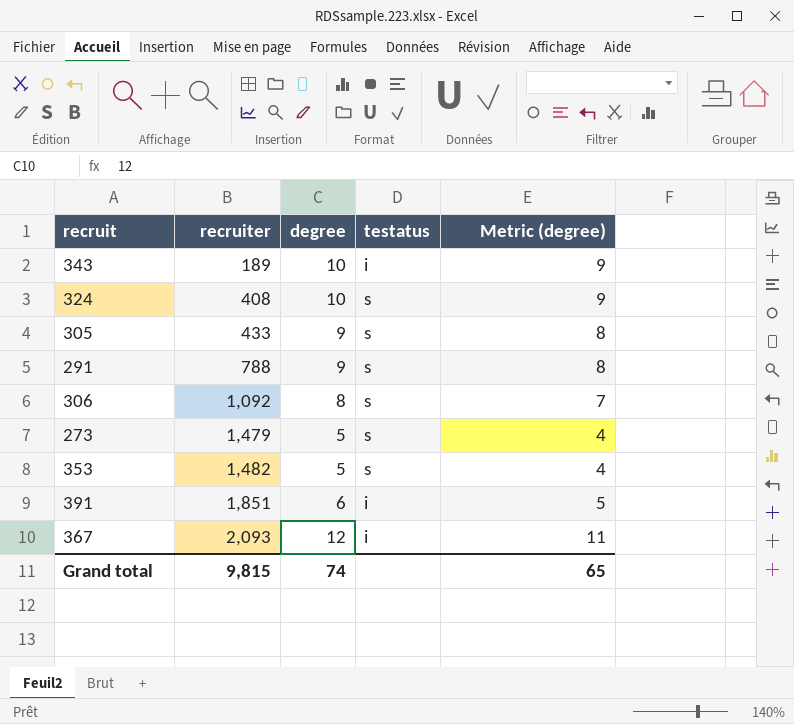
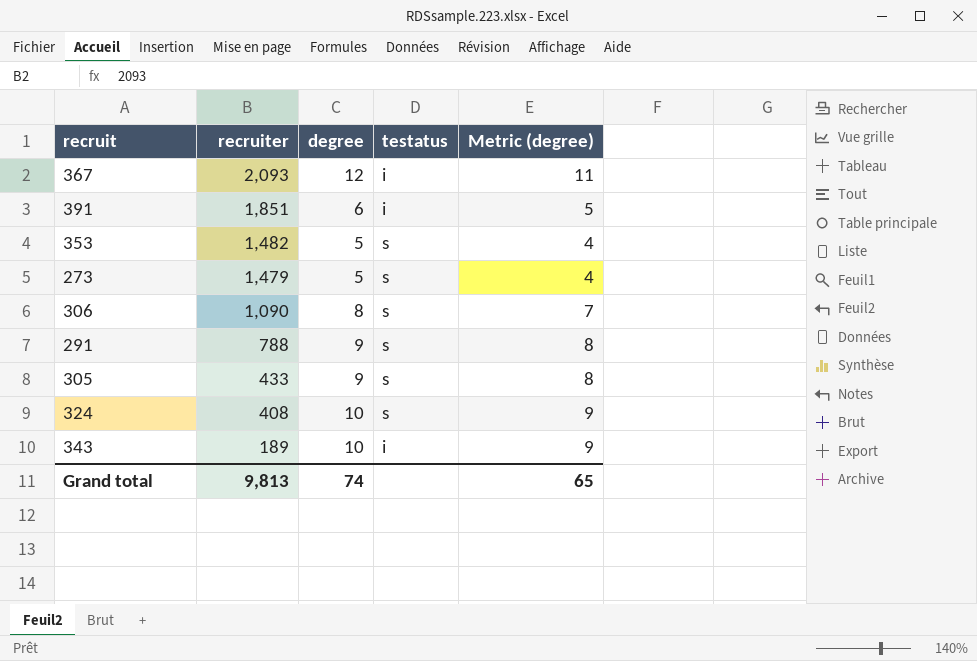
row order: recruiter ascending -> recruiter descending
306 | recruiter: 1,092 -> 1,090
Grand total | recruiter: 9,815 -> 9,813

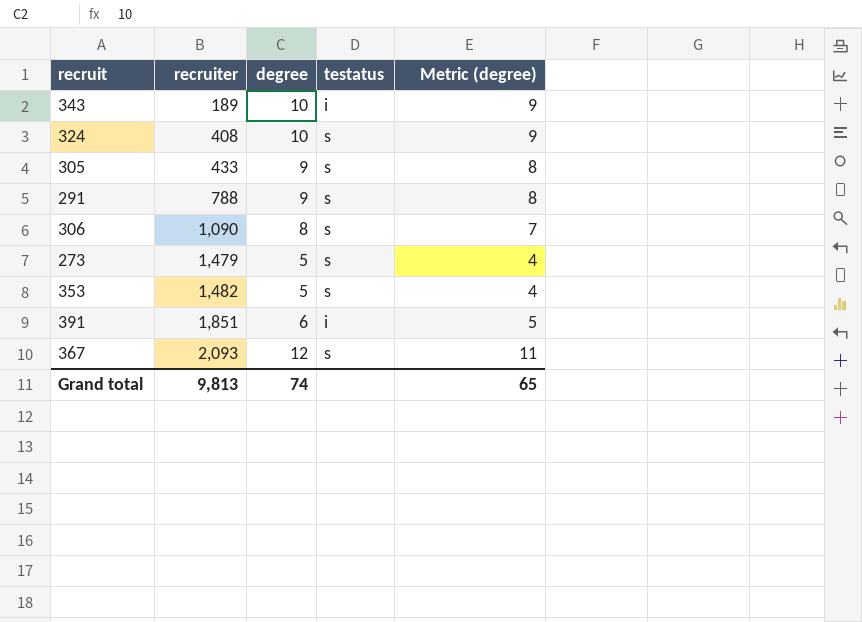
row order: recruiter descending -> recruiter ascending
367 | testatus: i -> s

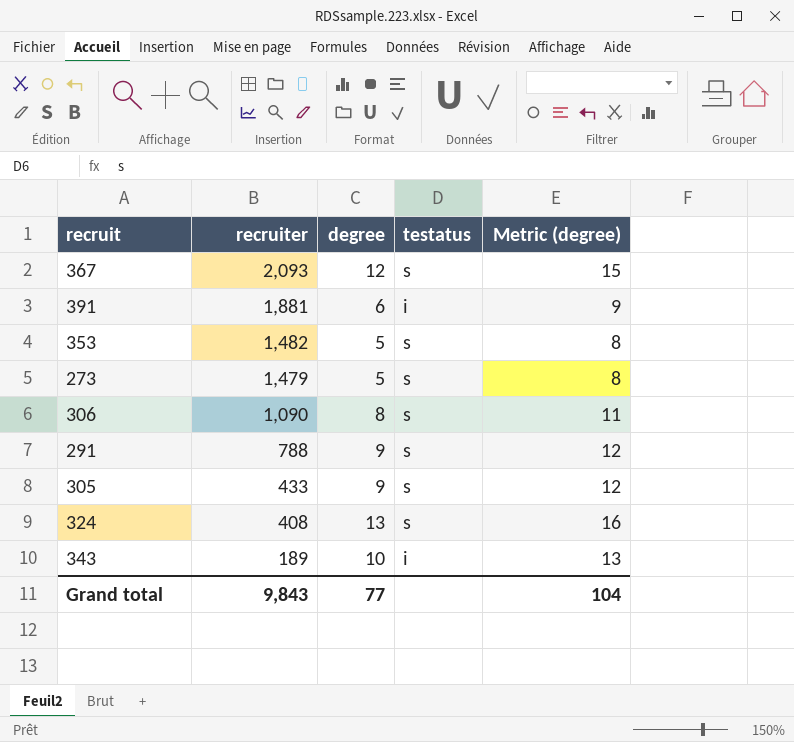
row order: recruiter ascending -> recruiter descending
column Metric (degree) | formula: [degree] - 1 -> [degree] + 3
391 | recruiter: 1,851 -> 1,881
324 | degree: 10 -> 13
Grand total | recruiter: 9,813 -> 9,843
Grand total | degree: 74 -> 77
Grand total | Metric (degree): 65 -> 104

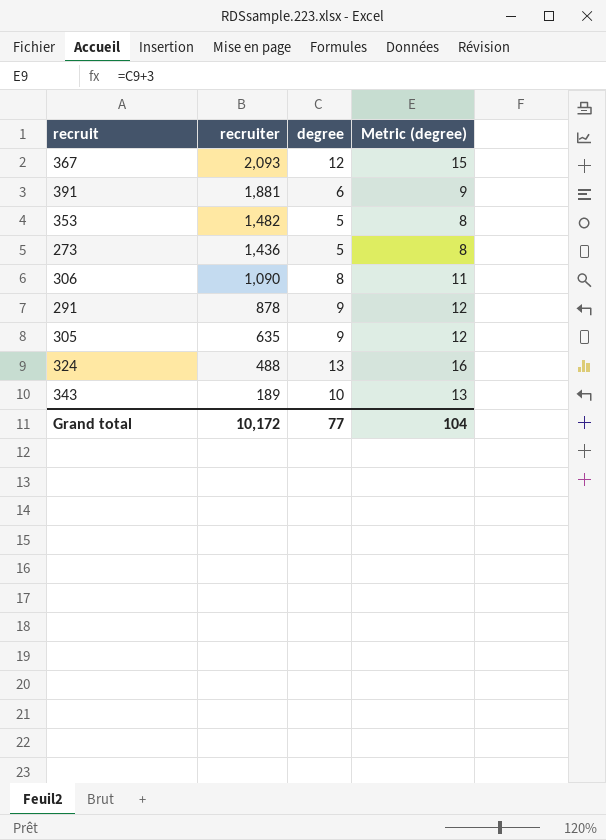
column testatus | position: 4 -> none
273 | recruiter: 1,479 -> 1,436
291 | recruiter: 788 -> 878
305 | recruiter: 433 -> 635
324 | recruiter: 408 -> 488
Grand total | recruiter: 9,843 -> 10,172

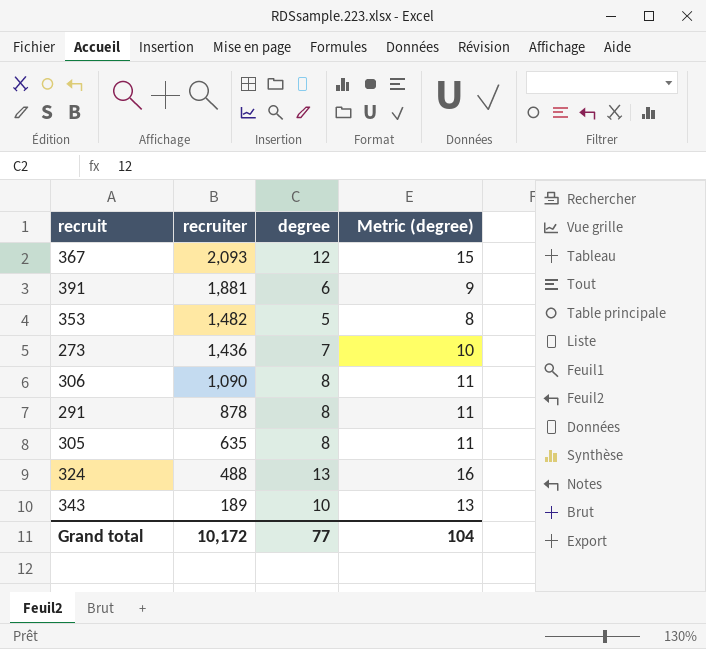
273 | degree: 5 -> 7
273 | Metric (degree): 8 -> 10
291 | degree: 9 -> 8
291 | Metric (degree): 12 -> 11
305 | degree: 9 -> 8
305 | Metric (degree): 12 -> 11

